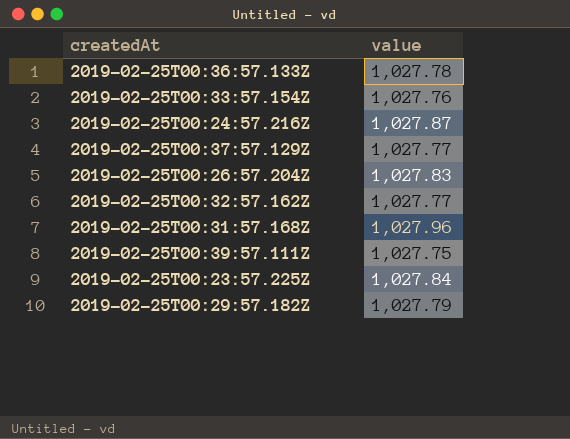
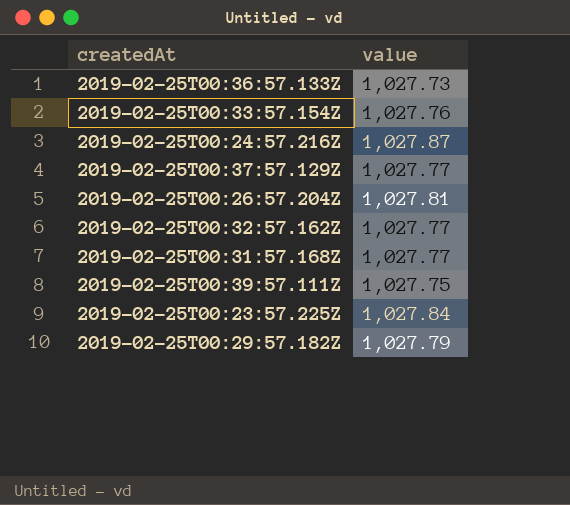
2019-02-25T00:36:57.133Z | value: 1,027.78 -> 1,027.73
2019-02-25T00:26:57.204Z | value: 1,027.83 -> 1,027.81
2019-02-25T00:31:57.168Z | value: 1,027.96 -> 1,027.77

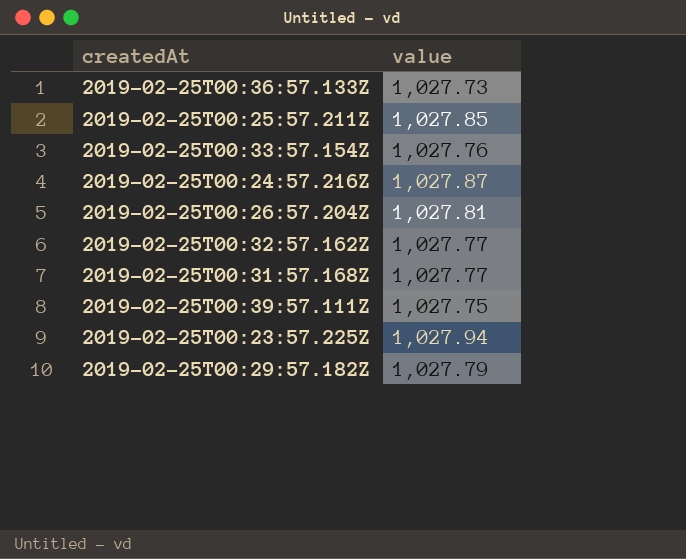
row 2019-02-25T00:37:57.129Z: 1,027.77 -> none
row 2019-02-25T00:25:57.211Z: none -> 1,027.85
2019-02-25T00:23:57.225Z | value: 1,027.84 -> 1,027.94

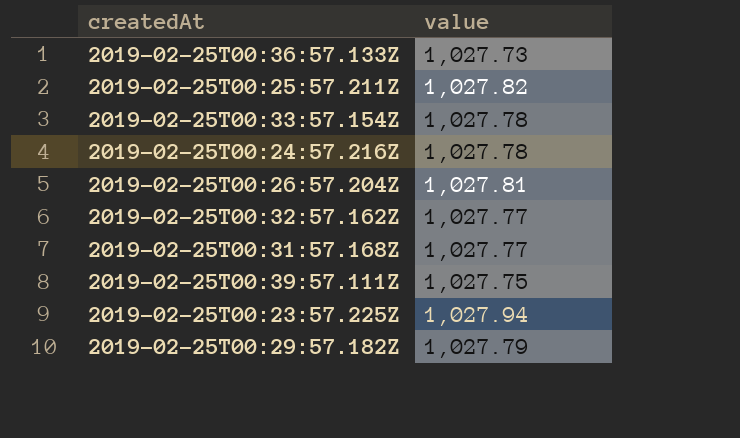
2019-02-25T00:25:57.211Z | value: 1,027.85 -> 1,027.82
2019-02-25T00:33:57.154Z | value: 1,027.76 -> 1,027.78
2019-02-25T00:24:57.216Z | value: 1,027.87 -> 1,027.78

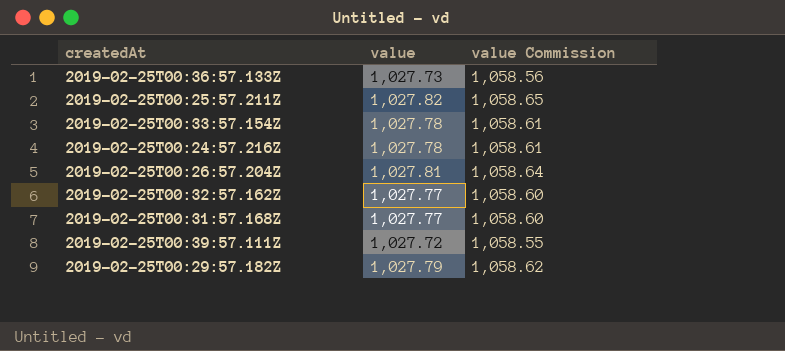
column value Commission | formula: none -> [value] * 1.03
row 2019-02-25T00:23:57.225Z: 1,027.94 -> none
2019-02-25T00:39:57.111Z | value: 1,027.75 -> 1,027.72

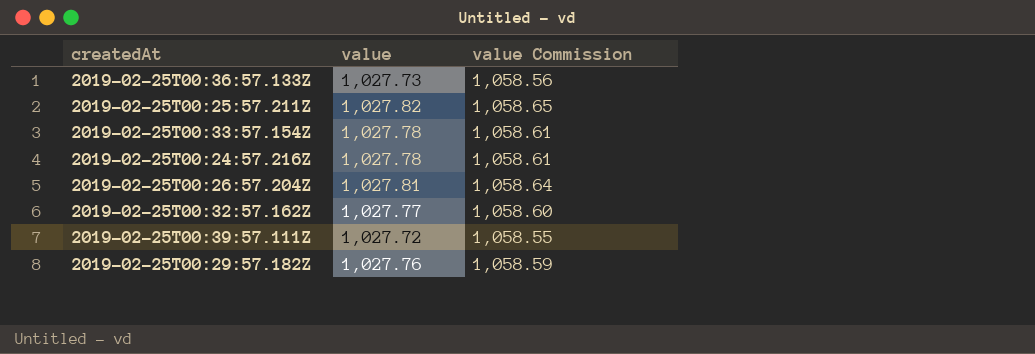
row 2019-02-25T00:31:57.168Z: 1,027.77 | 1,058.60 -> none
2019-02-25T00:29:57.182Z | value: 1,027.79 -> 1,027.76
2019-02-25T00:29:57.182Z | value Commission: 1,058.62 -> 1,058.59

